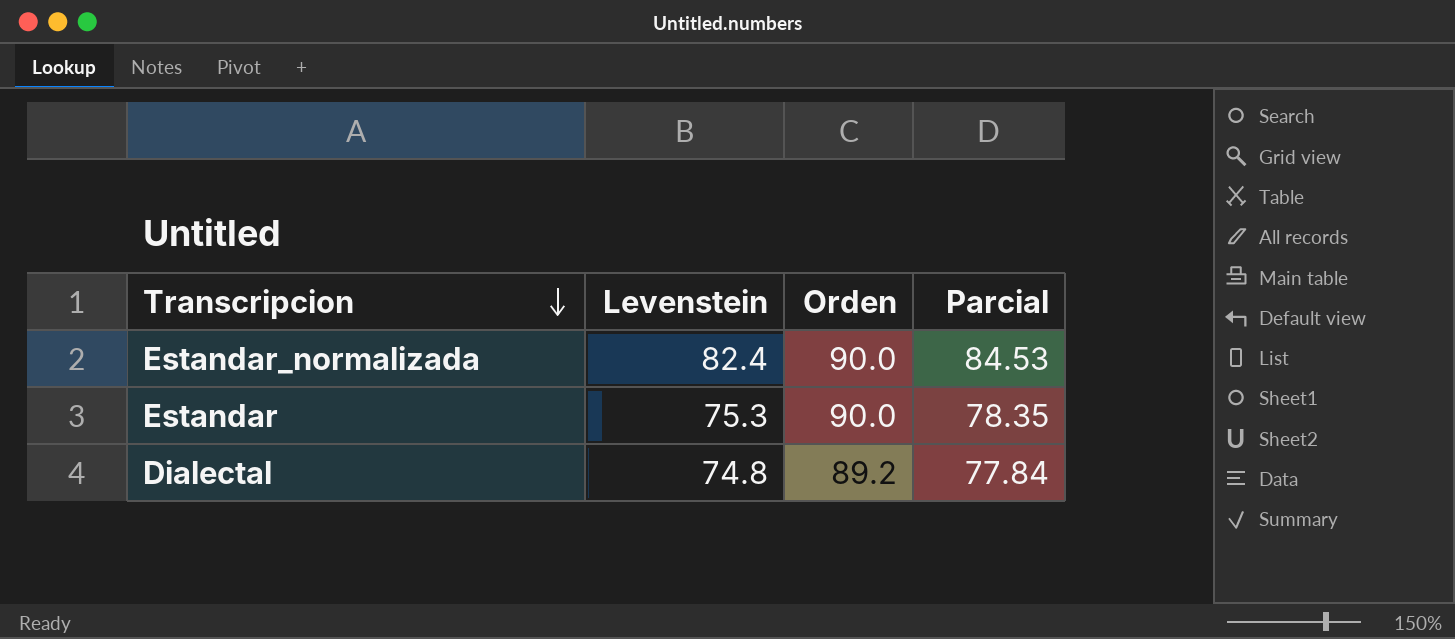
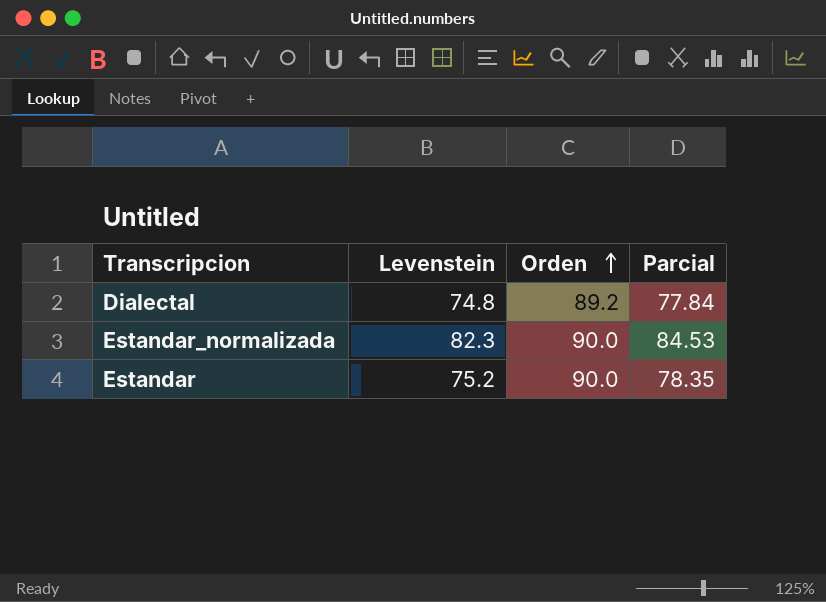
row order: Transcripcion descending -> Orden ascending
Estandar_normalizada | Levenstein: 82.4 -> 82.3
Estandar | Levenstein: 75.3 -> 75.2

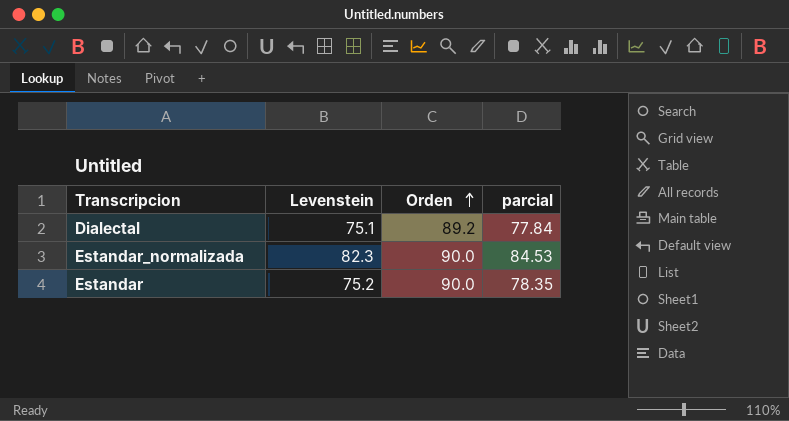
column name: Parcial -> parcial
Dialectal | Levenstein: 74.8 -> 75.1

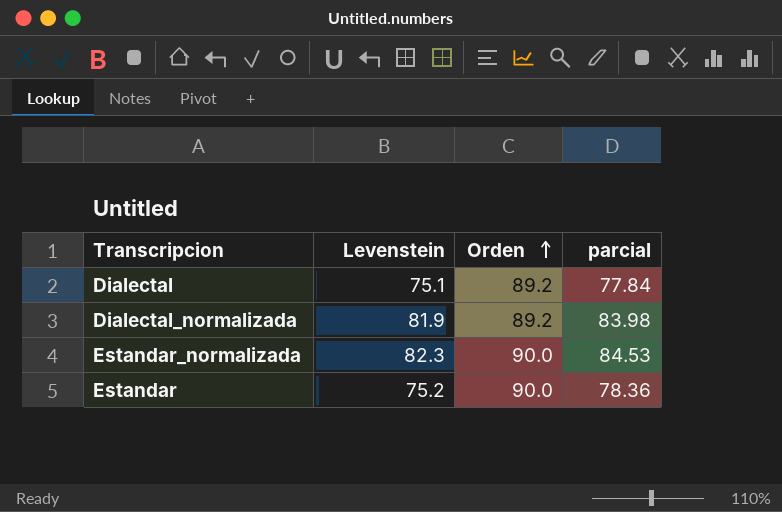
row Dialectal_normalizada: none -> 81.9 | 89.2 | 83.98
Estandar | parcial: 78.35 -> 78.36

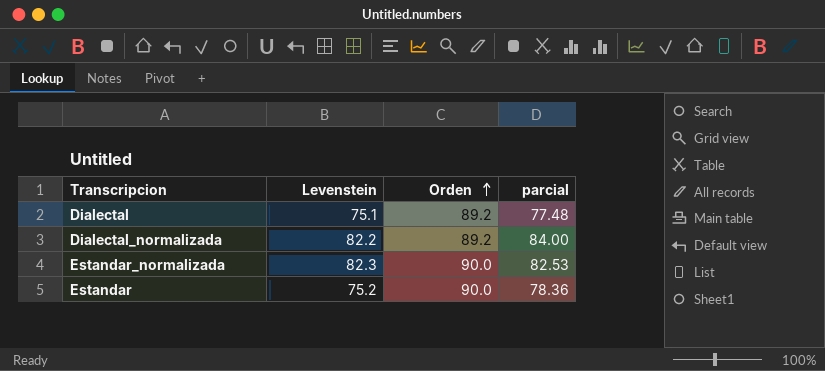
Dialectal | parcial: 77.84 -> 77.48
Dialectal_normalizada | Levenstein: 81.9 -> 82.2
Dialectal_normalizada | parcial: 83.98 -> 84.00
Estandar_normalizada | parcial: 84.53 -> 82.53

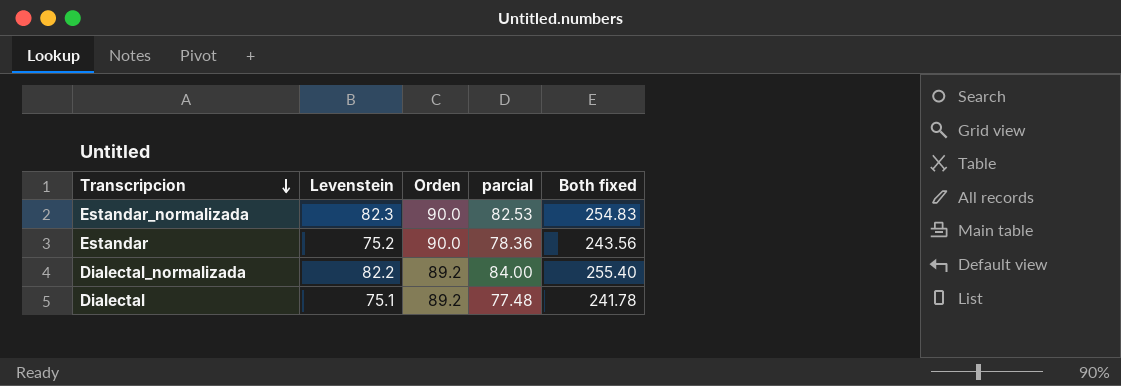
row order: Orden ascending -> Transcripcion descending
column Both fixed | formula: none -> [Levenstein] + [Orden] + [parcial]

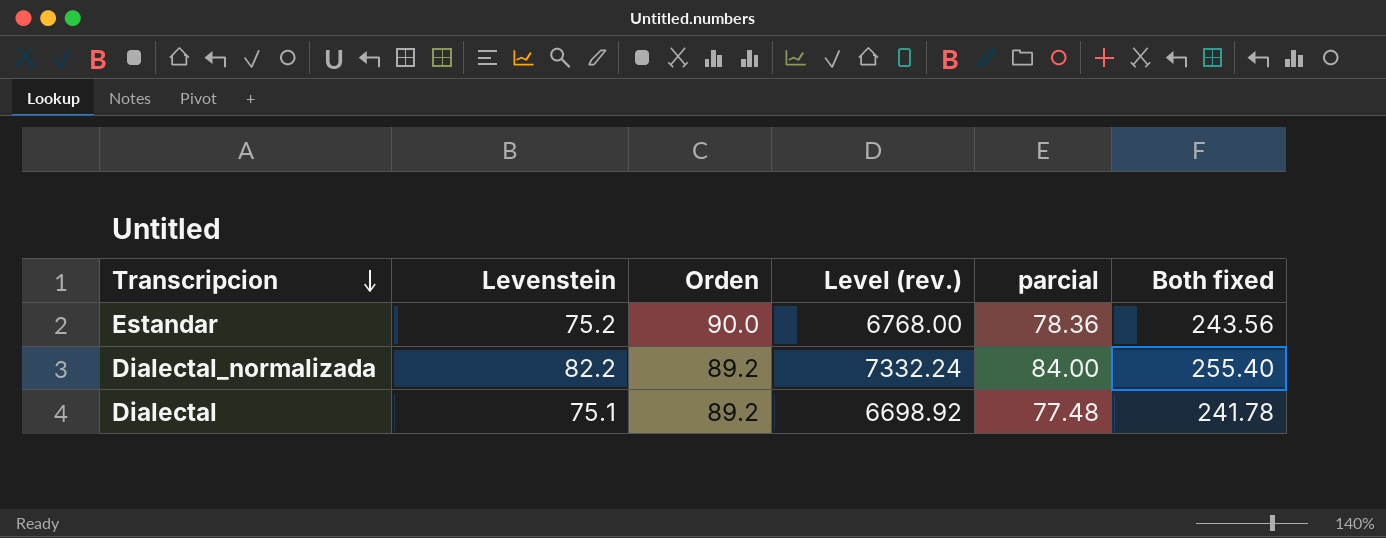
column Level (rev.) | formula: none -> [Levenstein] * [Orden]
row Estandar_normalizada: 82.3 | 90.0 | 82.53 | 254.83 -> none

